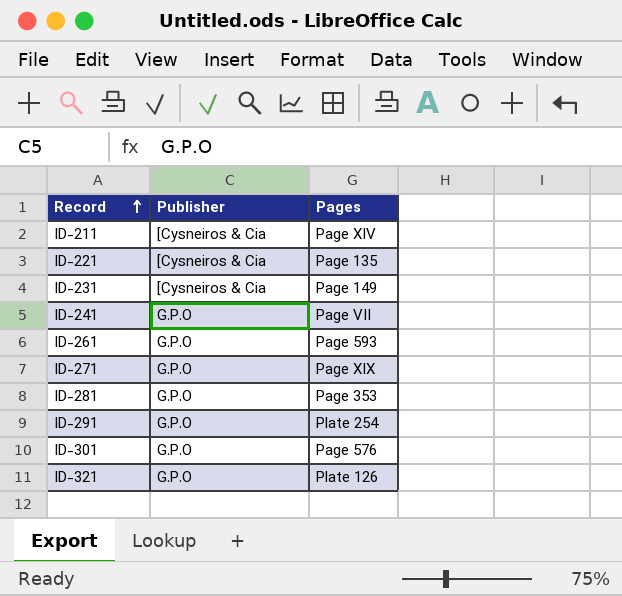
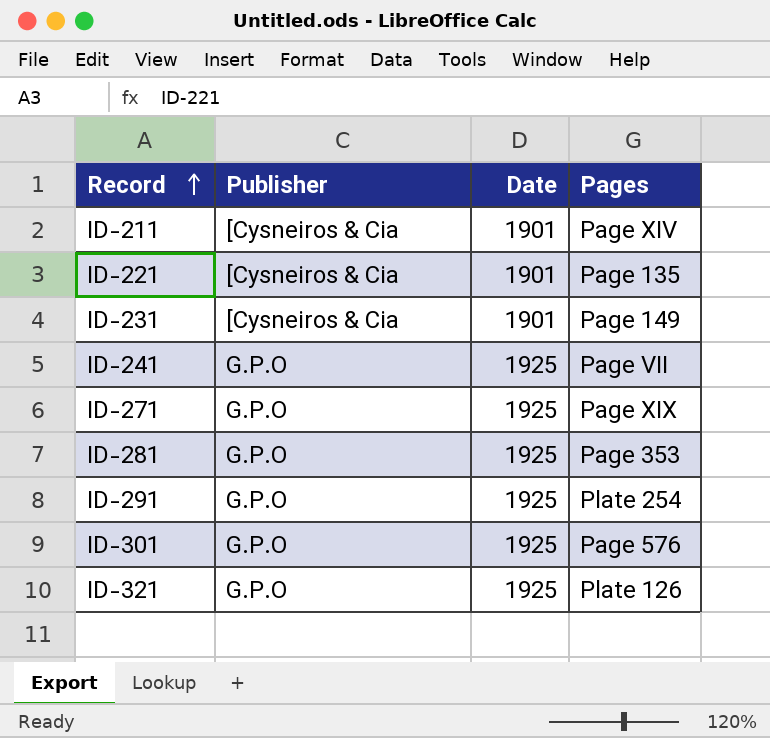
column Date | position: none -> 3
row ID-261: G.P.O | Page 593 -> none

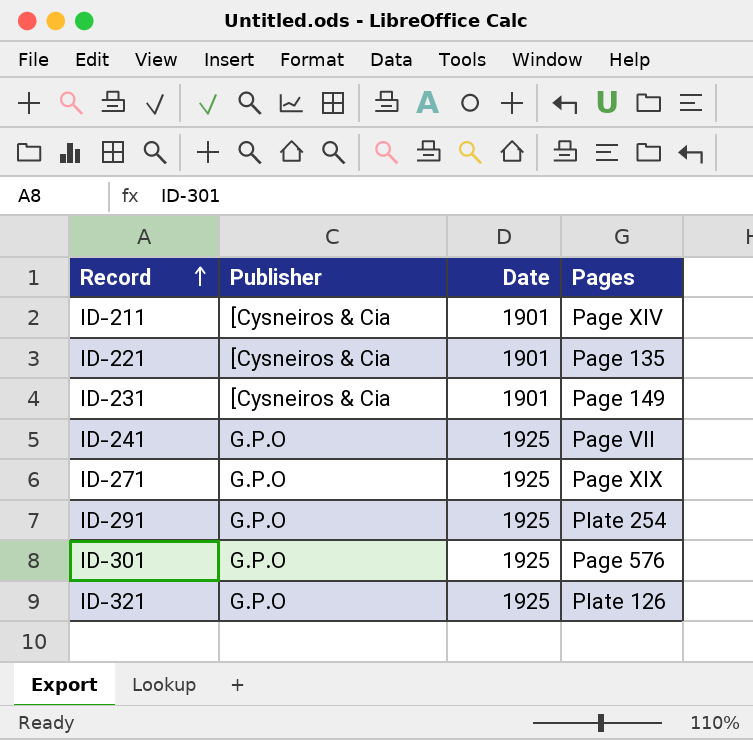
row ID-281: G.P.O | 1925 | Page 353 -> none

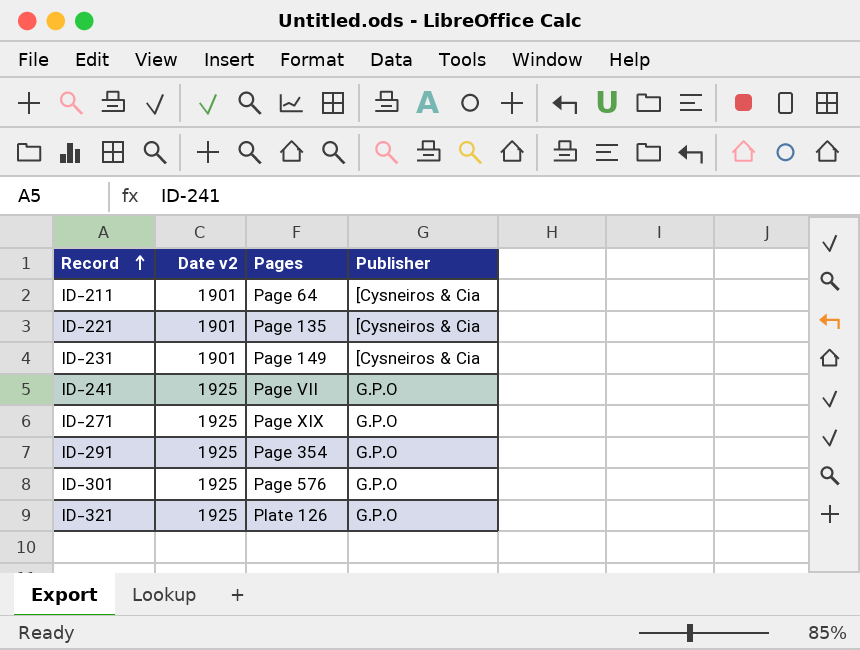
column name: Date -> Date v2
column Publisher | position: 2 -> 4
ID-211 | Pages: Page XIV -> Page 64
ID-291 | Pages: Plate 254 -> Page 354

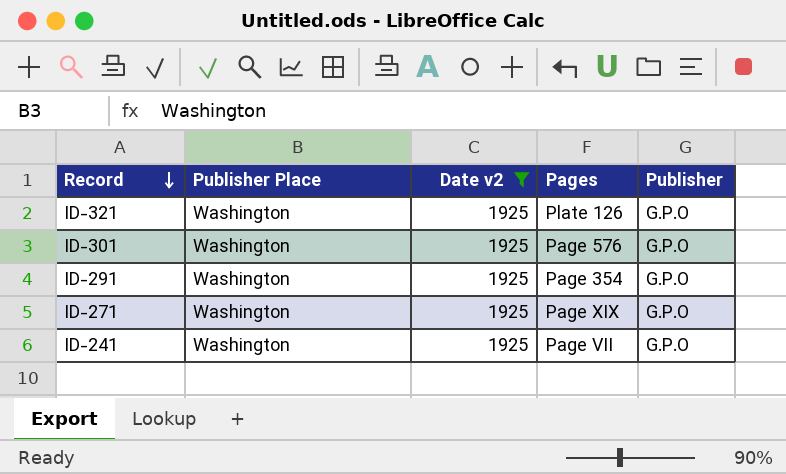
filter: none -> Date v2 = 1925
row order: Record ascending -> Record descending
column Publisher Place | position: none -> 2

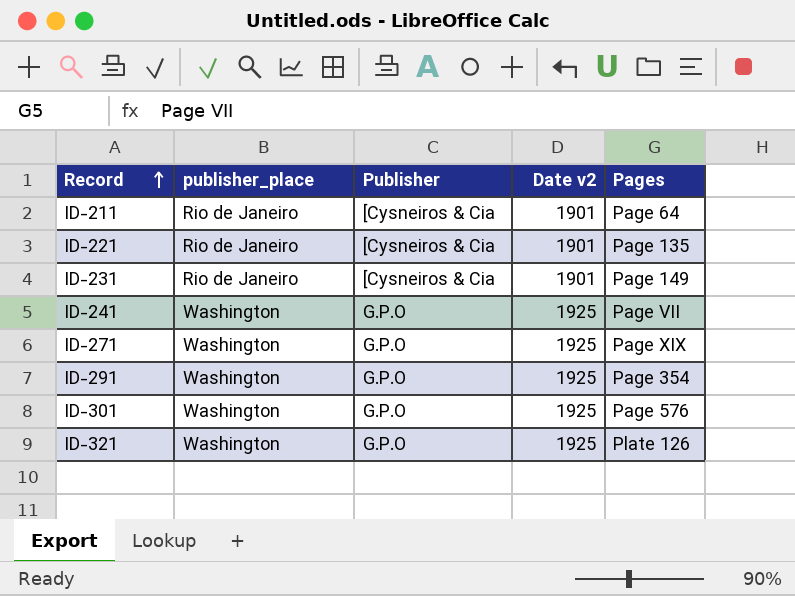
filter: Date v2 = 1925 -> none
row order: Record descending -> Record ascending
column name: Publisher Place -> publisher_place
column Publisher | position: 5 -> 3

